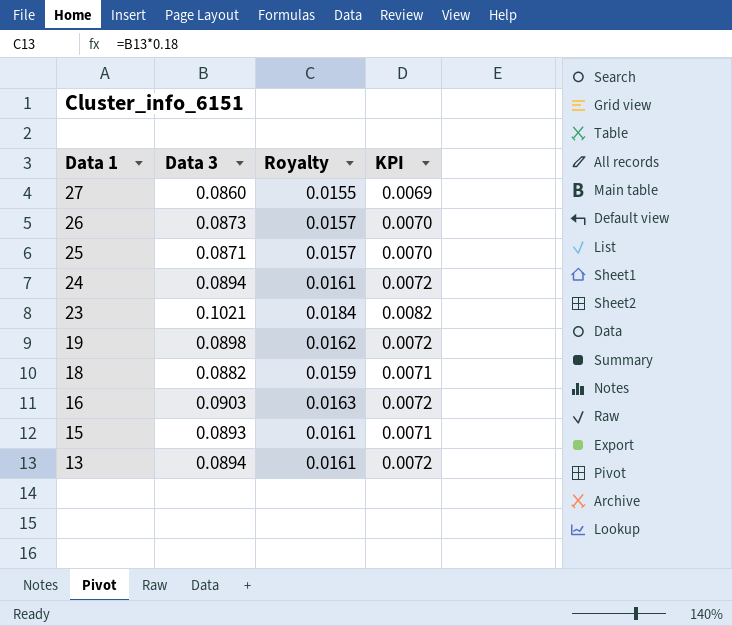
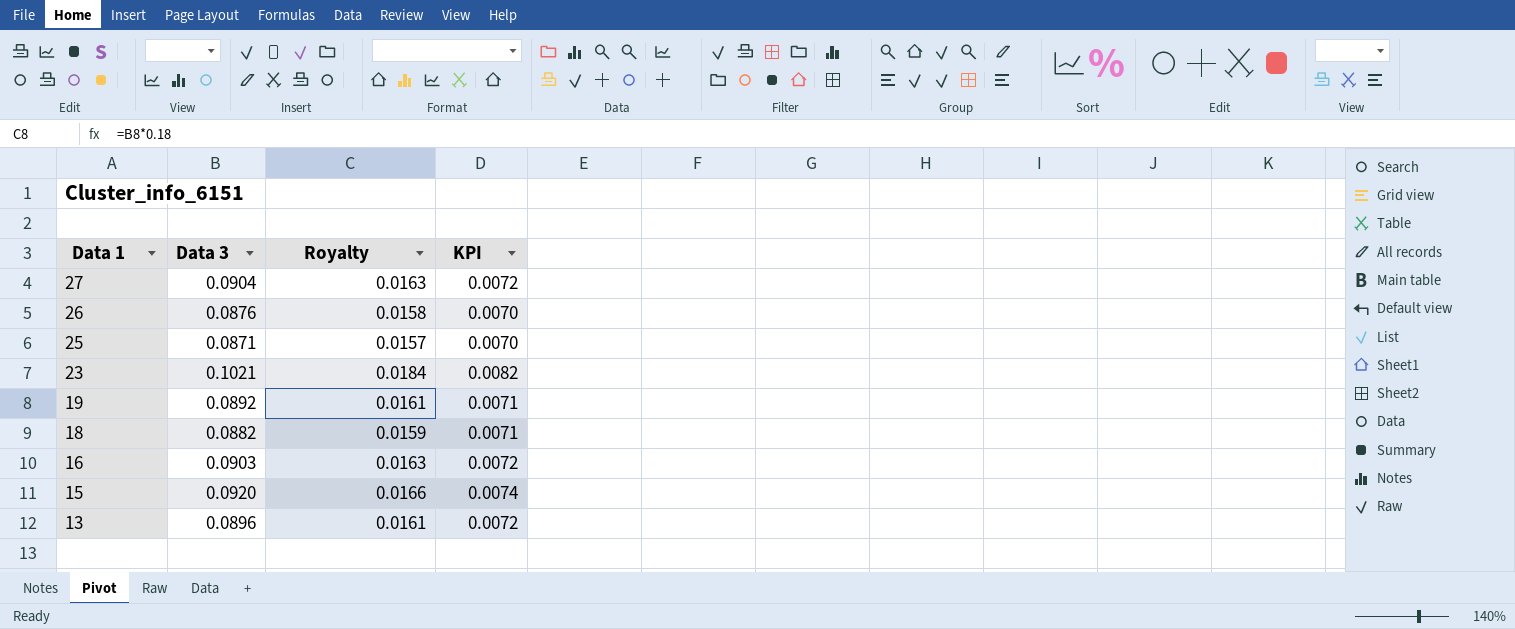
row 24: 0.0894 | 0.0161 | 0.0072 -> none
27 | Data 3: 0.0860 -> 0.0904
27 | Royalty: 0.0155 -> 0.0163
27 | KPI: 0.0069 -> 0.0072
26 | Data 3: 0.0873 -> 0.0876
26 | Royalty: 0.0157 -> 0.0158
19 | Data 3: 0.0898 -> 0.0892
19 | Royalty: 0.0162 -> 0.0161
19 | KPI: 0.0072 -> 0.0071
15 | Data 3: 0.0893 -> 0.0920
15 | Royalty: 0.0161 -> 0.0166
15 | KPI: 0.0071 -> 0.0074
13 | Data 3: 0.0894 -> 0.0896

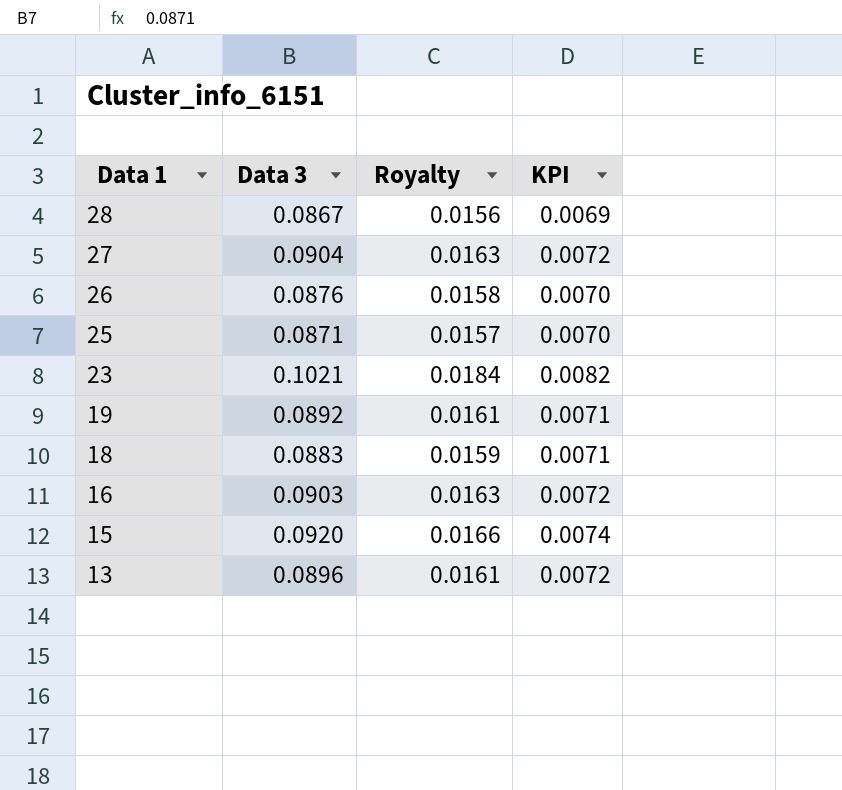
row 28: none -> 0.0867 | 0.0156 | 0.0069
18 | Data 3: 0.0882 -> 0.0883

